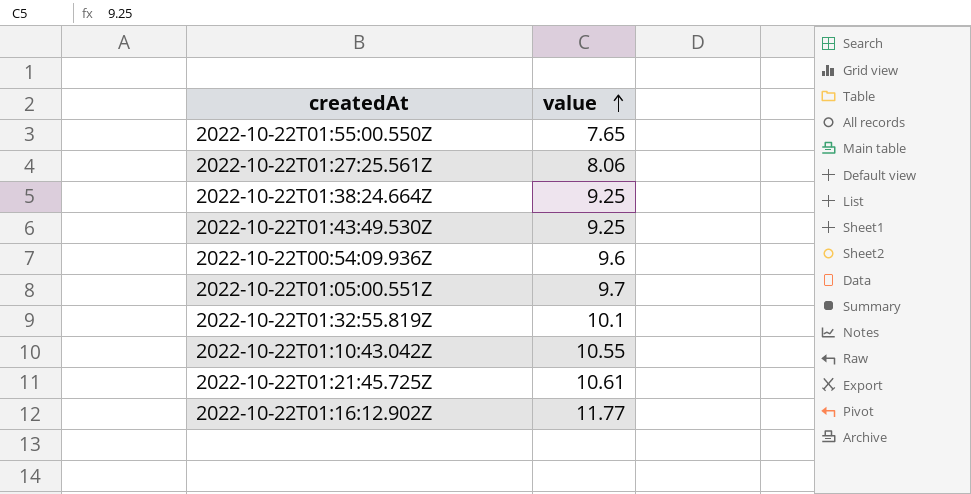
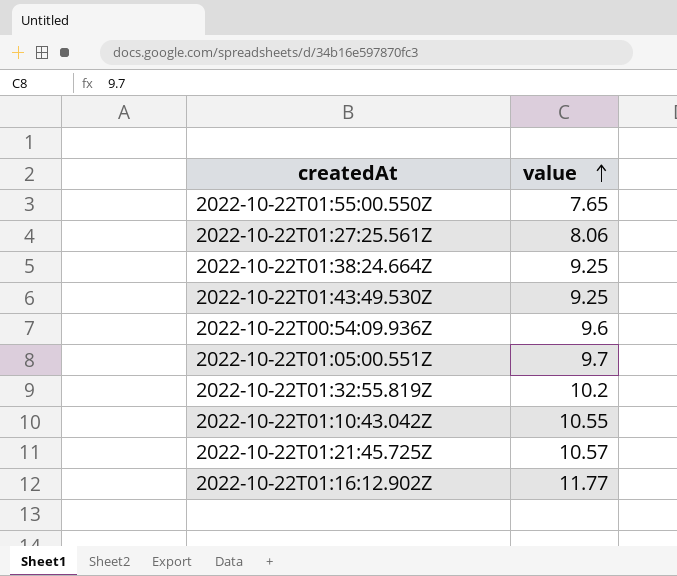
2022-10-22T01:32:55.819Z | value: 10.1 -> 10.2
2022-10-22T01:21:45.725Z | value: 10.61 -> 10.57

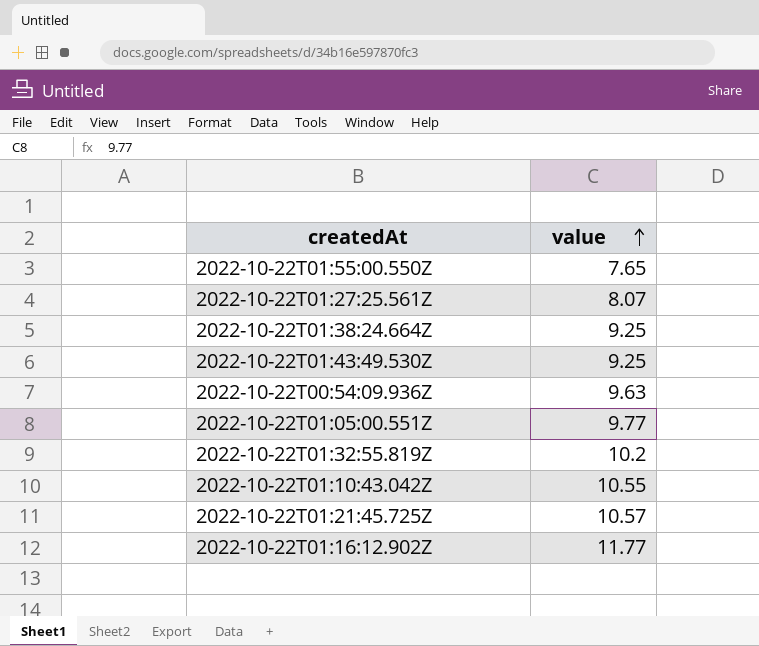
2022-10-22T01:27:25.561Z | value: 8.06 -> 8.07
2022-10-22T00:54:09.936Z | value: 9.6 -> 9.63
2022-10-22T01:05:00.551Z | value: 9.7 -> 9.77

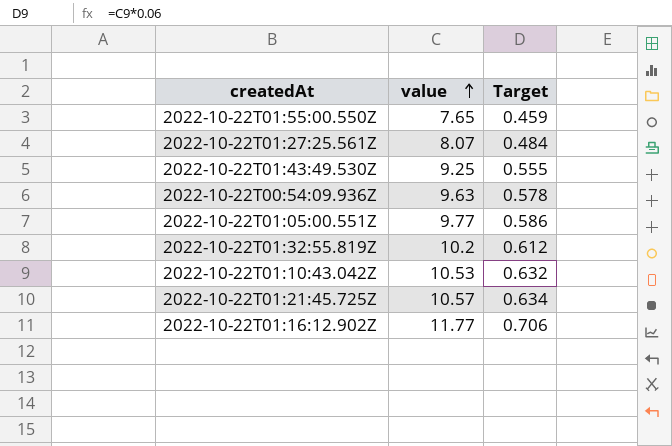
column Target | formula: none -> [value] * 0.06
row 2022-10-22T01:38:24.664Z: 9.25 -> none
2022-10-22T01:10:43.042Z | value: 10.55 -> 10.53

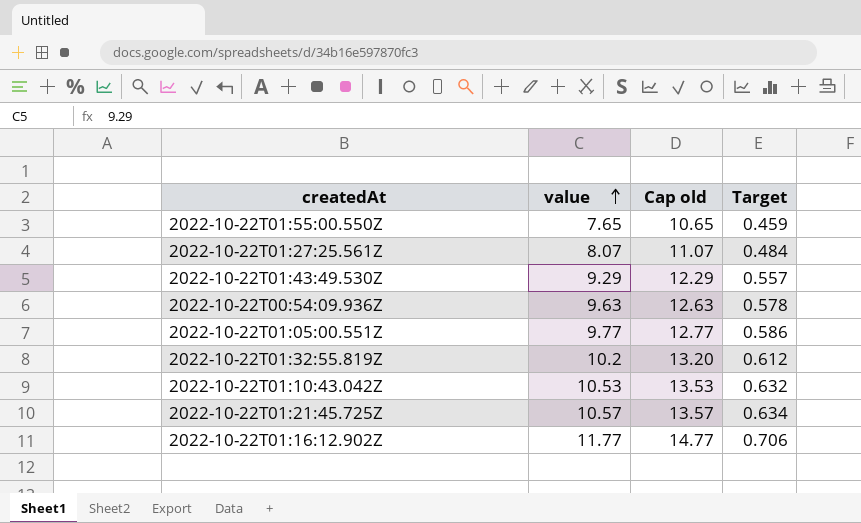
column Cap old | formula: none -> [value] + 3
2022-10-22T01:43:49.530Z | value: 9.25 -> 9.29
2022-10-22T01:43:49.530Z | Target: 0.555 -> 0.557

